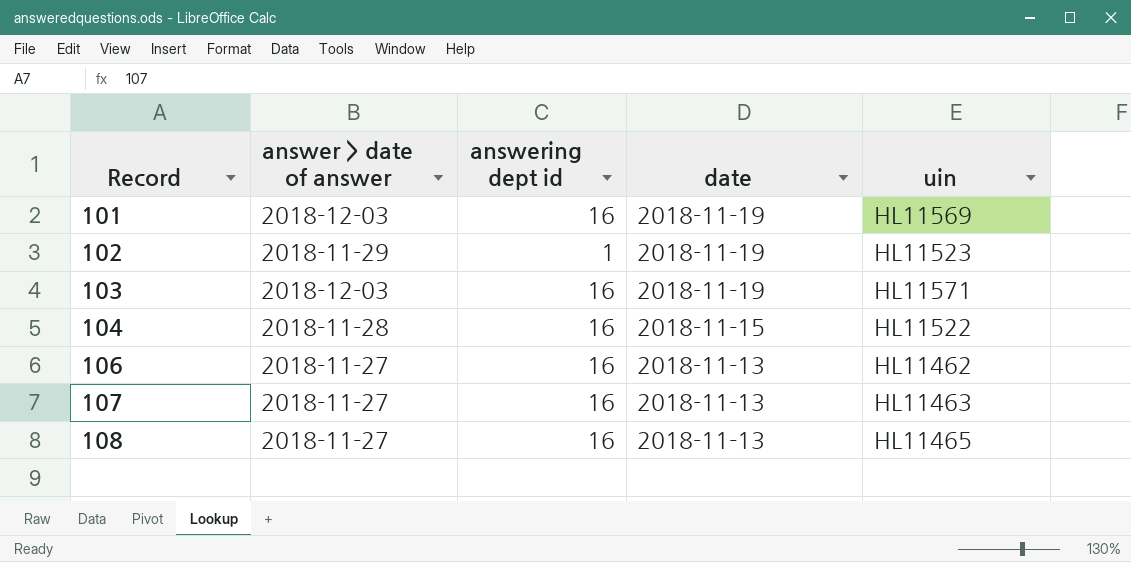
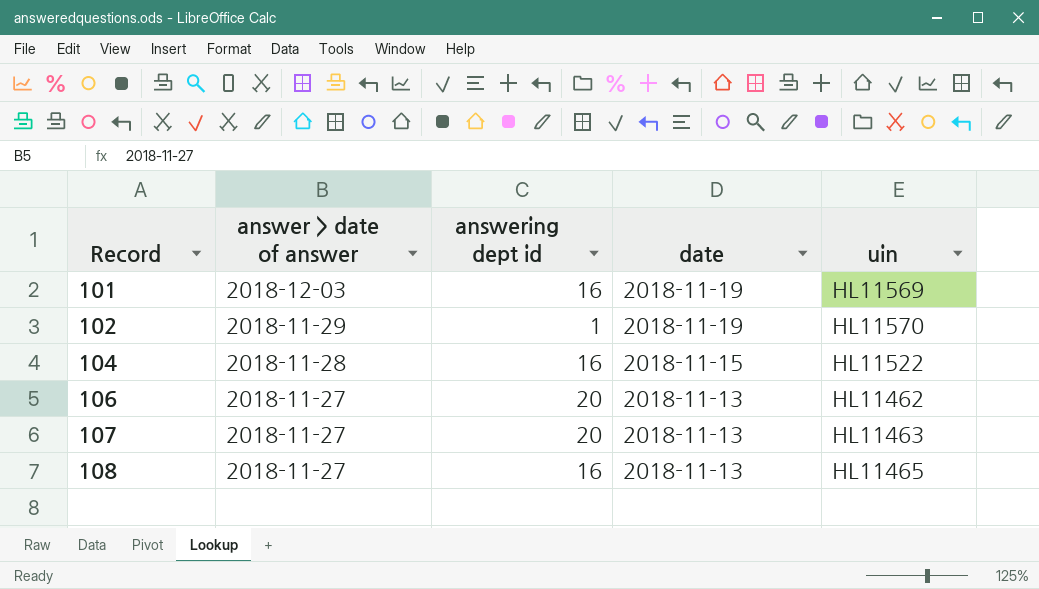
row 103: 2018-12-03 | 16 | 2018-11-19 | HL11571 -> none
102 | uin: HL11523 -> HL11570
106 | answering dept id: 16 -> 20
107 | answering dept id: 16 -> 20

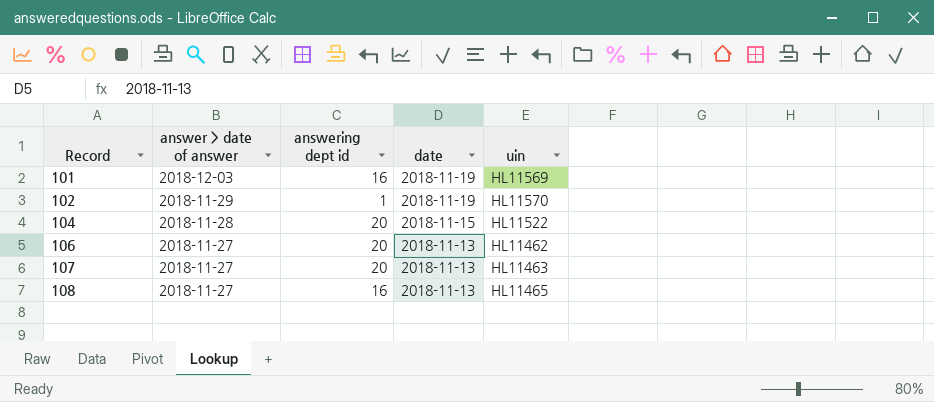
104 | answering dept id: 16 -> 20

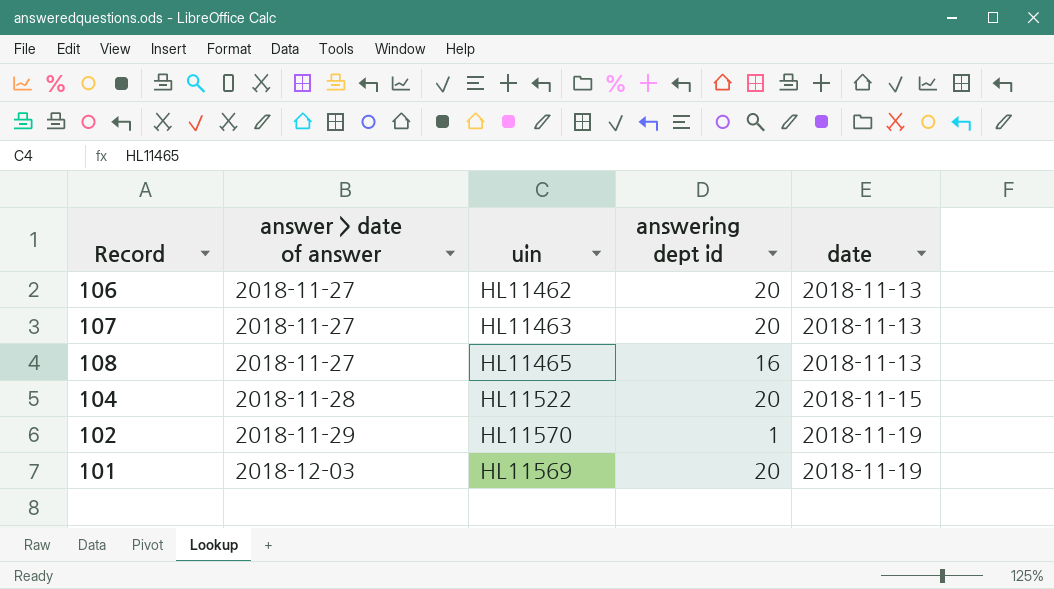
row order: Record ascending -> answer > date of answer ascending
column uin | position: 5 -> 3
101 | answering dept id: 16 -> 20

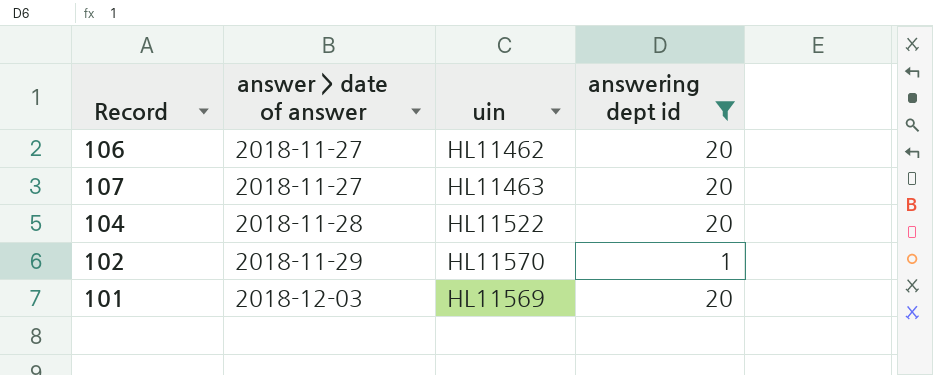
filter: none -> answering dept id != 16
column date | position: 5 -> none

